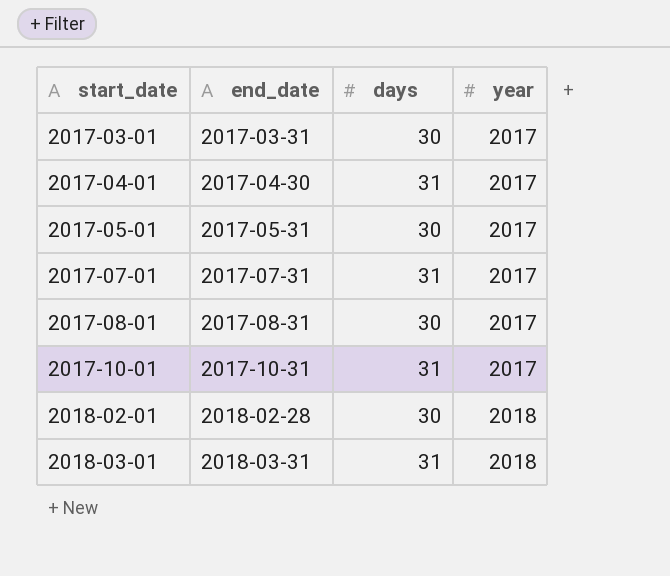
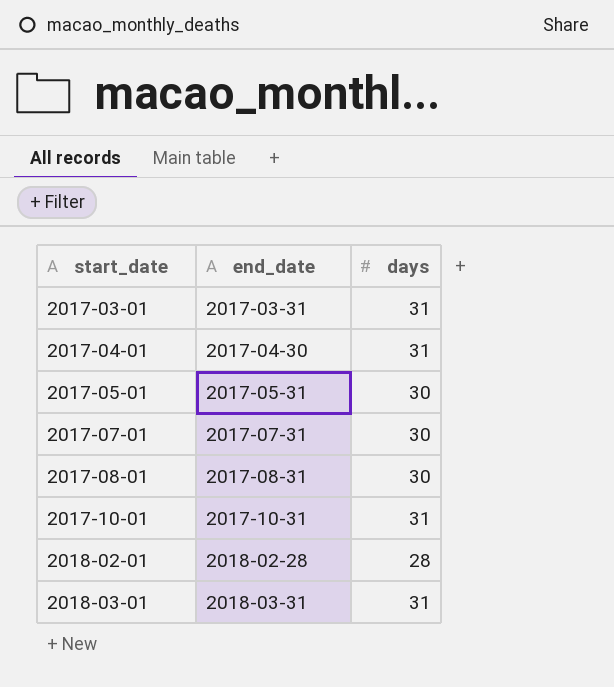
column year | position: 4 -> none
2017-03-01 | days: 30 -> 31
2017-07-01 | days: 31 -> 30
2018-02-01 | days: 30 -> 28

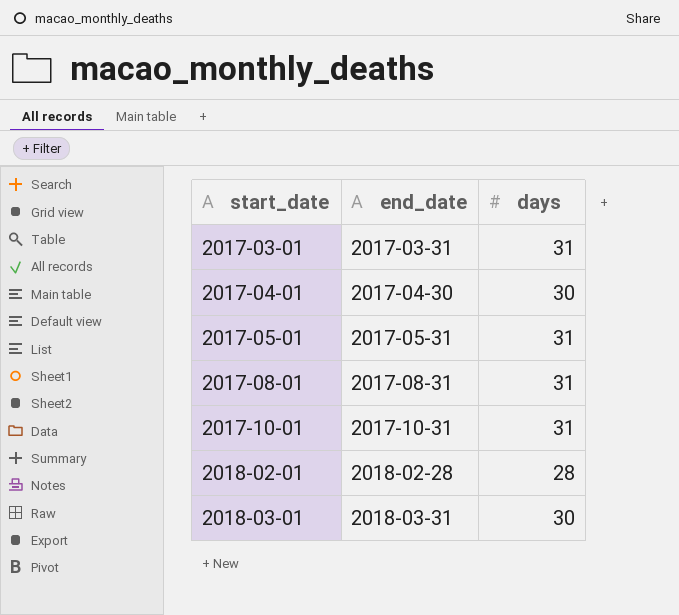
row 2017-07-01: 2017-07-31 | 30 -> none
2017-04-01 | days: 31 -> 30
2017-05-01 | days: 30 -> 31
2017-08-01 | days: 30 -> 31
2018-03-01 | days: 31 -> 30

